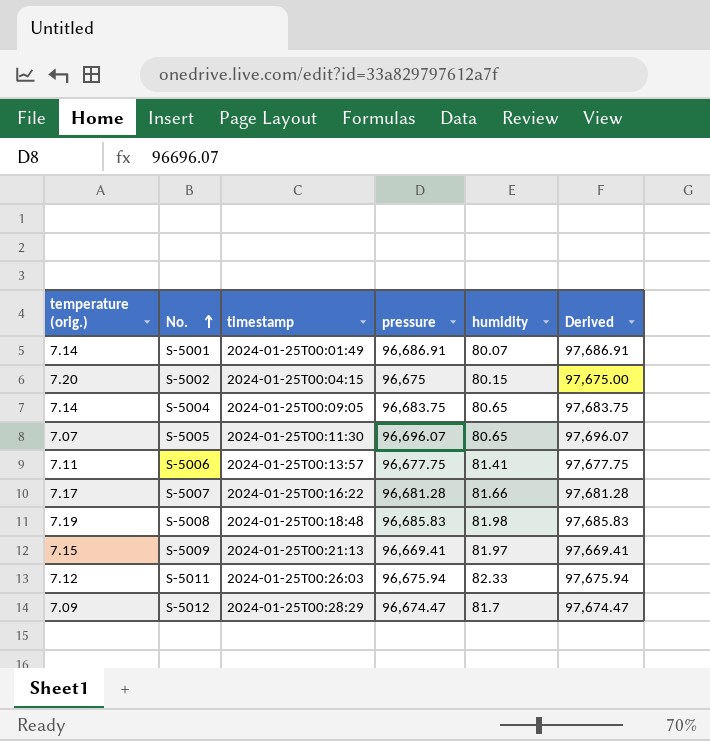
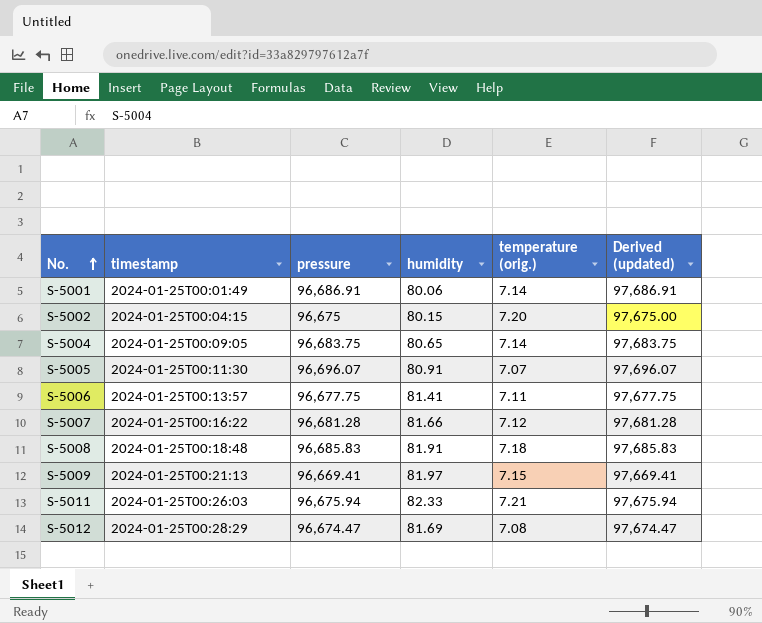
column temperature (orig.) | position: 1 -> 5
column name: Derived -> Derived (updated)
S-5001 | humidity: 80.07 -> 80.06
S-5005 | humidity: 80.65 -> 80.91
S-5007 | temperature (orig.): 7.17 -> 7.12
S-5008 | humidity: 81.98 -> 81.91
S-5008 | temperature (orig.): 7.19 -> 7.18
S-5011 | temperature (orig.): 7.12 -> 7.21
S-5012 | humidity: 81.7 -> 81.69
S-5012 | temperature (orig.): 7.09 -> 7.08

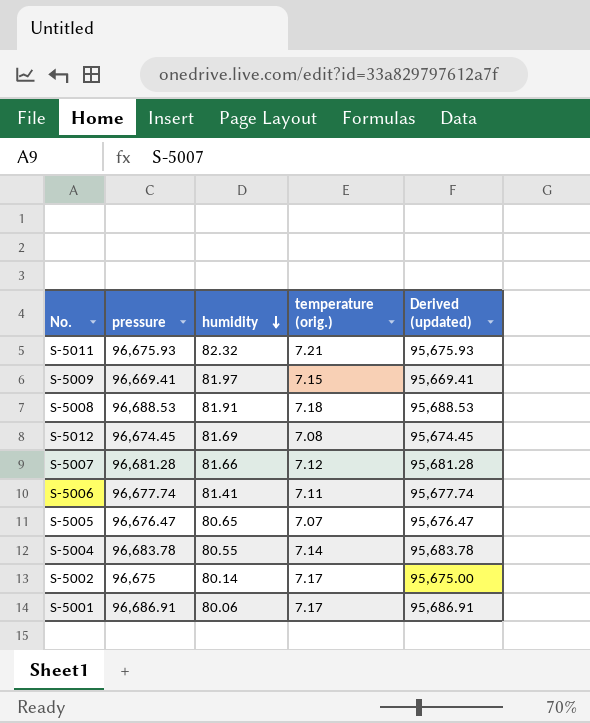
row order: No. ascending -> humidity descending
column timestamp | position: 2 -> none
column Derived (updated) | formula: [pressure] + 1000 -> [pressure] - 1000
S-5011 | pressure: 96,675.94 -> 96,675.93
S-5011 | humidity: 82.33 -> 82.32
S-5008 | pressure: 96,685.83 -> 96,688.53
S-5012 | pressure: 96,674.47 -> 96,674.45
S-5006 | pressure: 96,677.75 -> 96,677.74
S-5005 | pressure: 96,696.07 -> 96,676.47
S-5005 | humidity: 80.91 -> 80.65
S-5004 | pressure: 96,683.75 -> 96,683.78
S-5004 | humidity: 80.65 -> 80.55
S-5002 | humidity: 80.15 -> 80.14
S-5002 | temperature (orig.): 7.20 -> 7.17
S-5001 | temperature (orig.): 7.14 -> 7.17

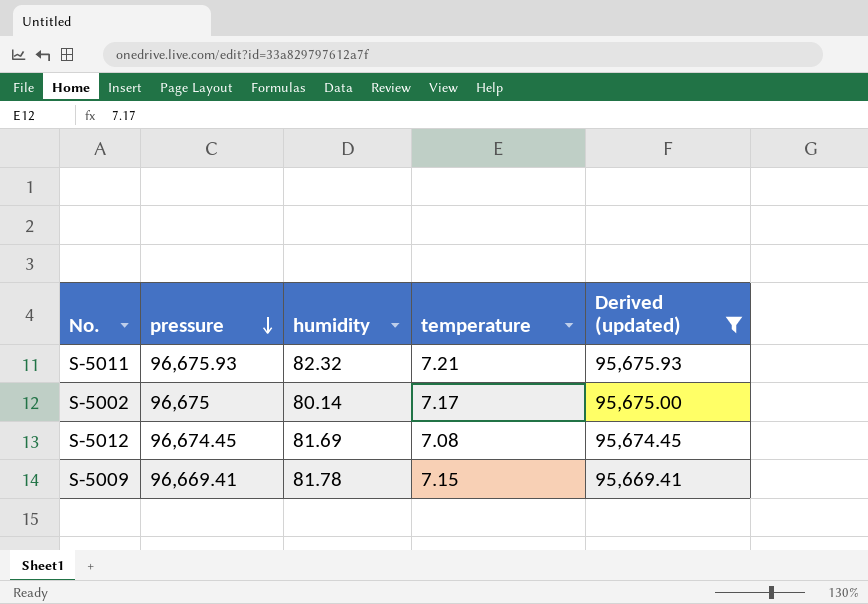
filter: none -> Derived (updated) <= 95,675.93
row order: humidity descending -> pressure descending
column name: temperature (orig.) -> temperature
S-5009 | humidity: 81.97 -> 81.78

